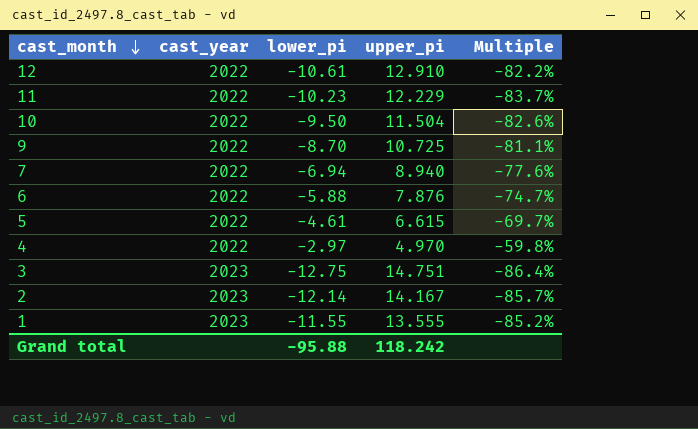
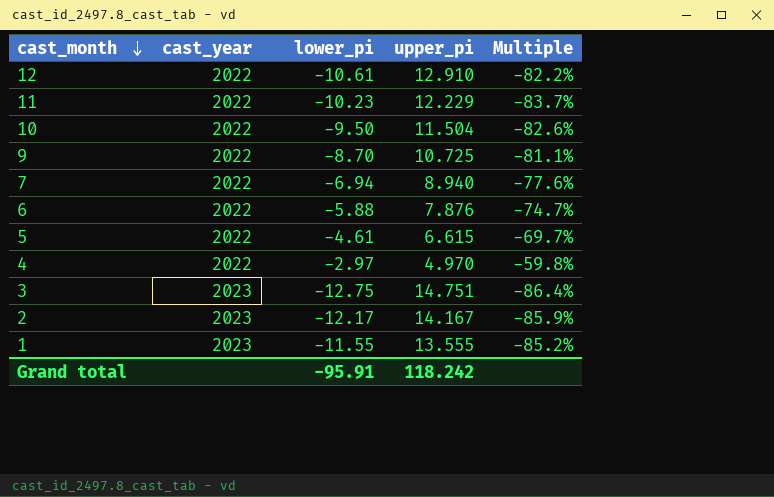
2 | lower_pi: -12.14 -> -12.17
2 | Multiple: -85.7% -> -85.9%
Grand total | lower_pi: -95.88 -> -95.91

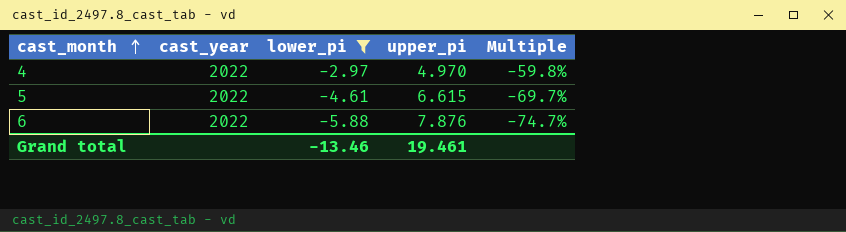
filter: none -> lower_pi >= -5.88
row order: cast_month descending -> cast_month ascending
Grand total | lower_pi: -95.91 -> -13.46
Grand total | upper_pi: 118.242 -> 19.461

